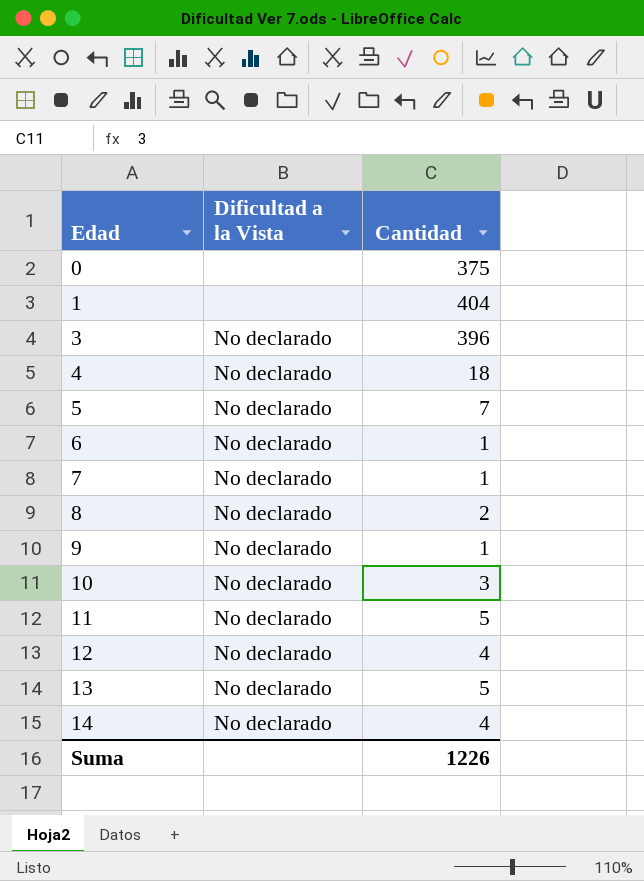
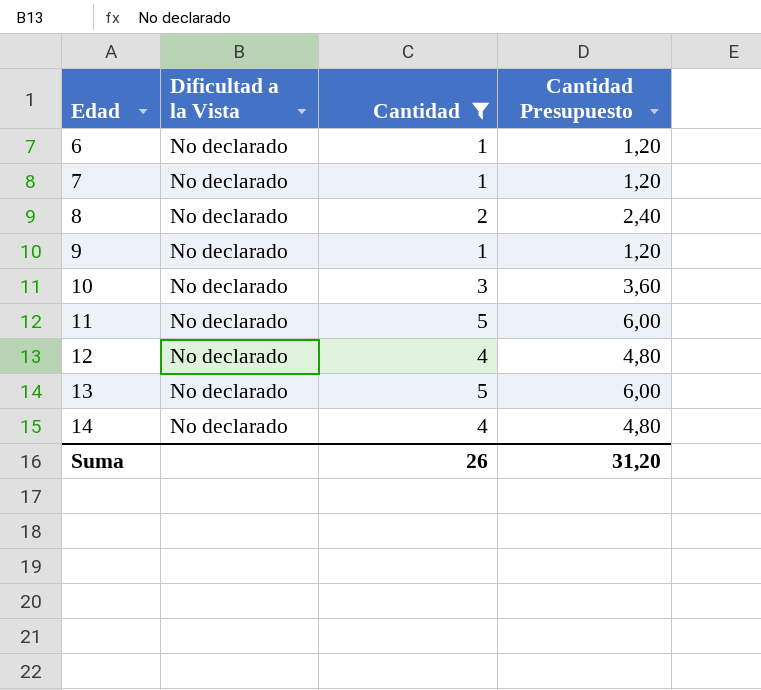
filter: none -> Cantidad <= 5
column Cantidad Presupuesto | formula: none -> [Cantidad] * 1,2
Suma | Cantidad: 1226 -> 26

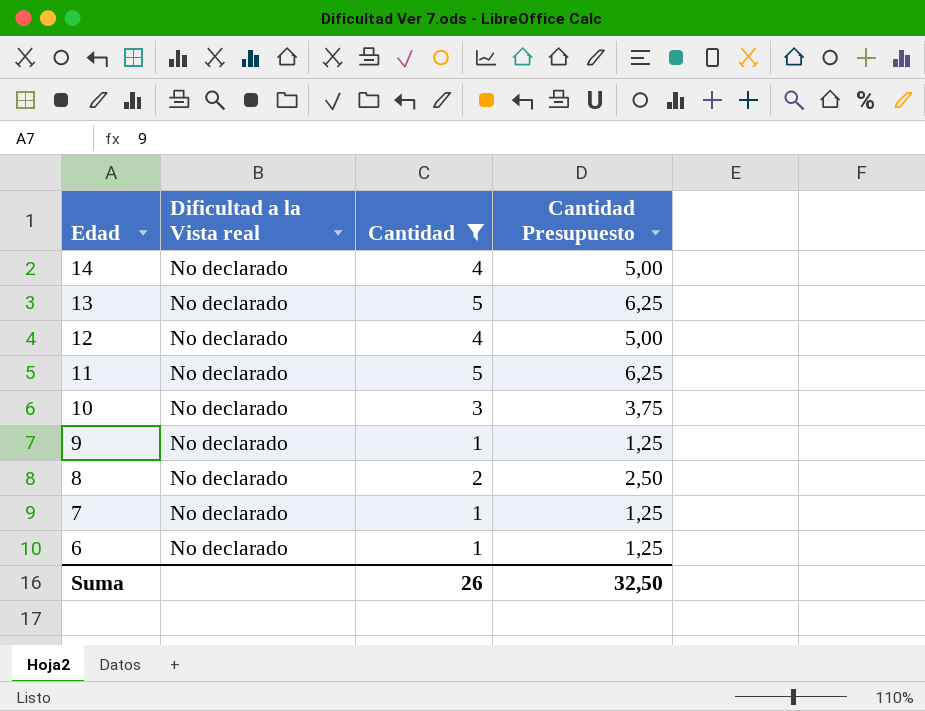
row order: Edad ascending -> Edad descending
column name: Dificultad a la Vista -> Dificultad a la Vista real
column Cantidad Presupuesto | formula: [Cantidad] * 1,2 -> [Cantidad] * 1,25
Suma | Cantidad Presupuesto: 31,20 -> 32,50

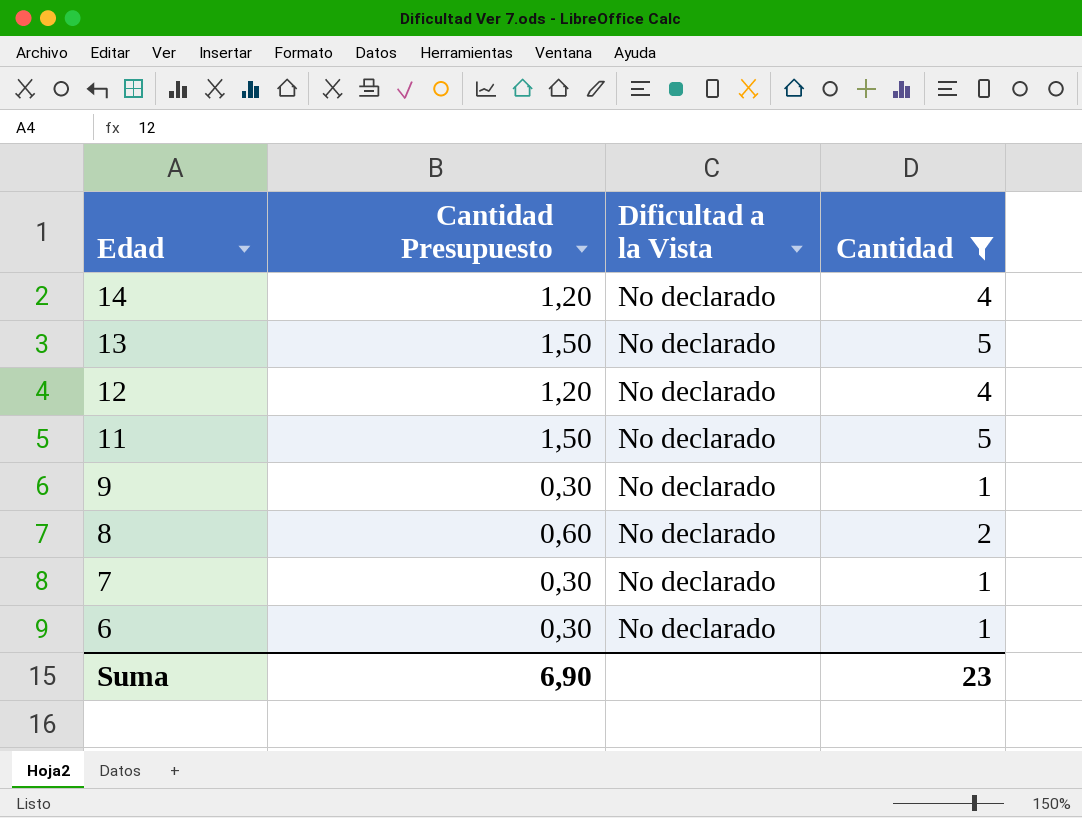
column Cantidad Presupuesto | formula: [Cantidad] * 1,25 -> [Cantidad] * 0,3
column Cantidad Presupuesto | position: 4 -> 2
column name: Dificultad a la Vista real -> Dificultad a la Vista
row 10: No declarado | 3 | 3,75 -> none
Suma | Cantidad Presupuesto: 32,50 -> 6,90
Suma | Cantidad: 26 -> 23

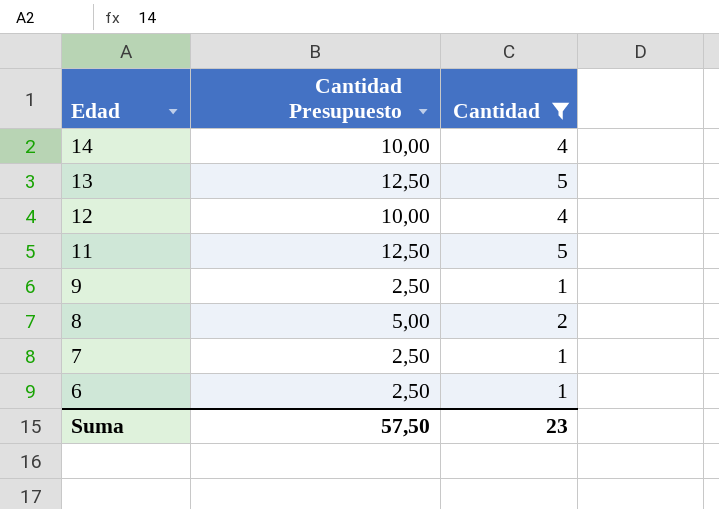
column Dificultad a la Vista | position: 3 -> none
column Cantidad Presupuesto | formula: [Cantidad] * 0,3 -> [Cantidad] * 2,5
Suma | Cantidad Presupuesto: 6,90 -> 57,50

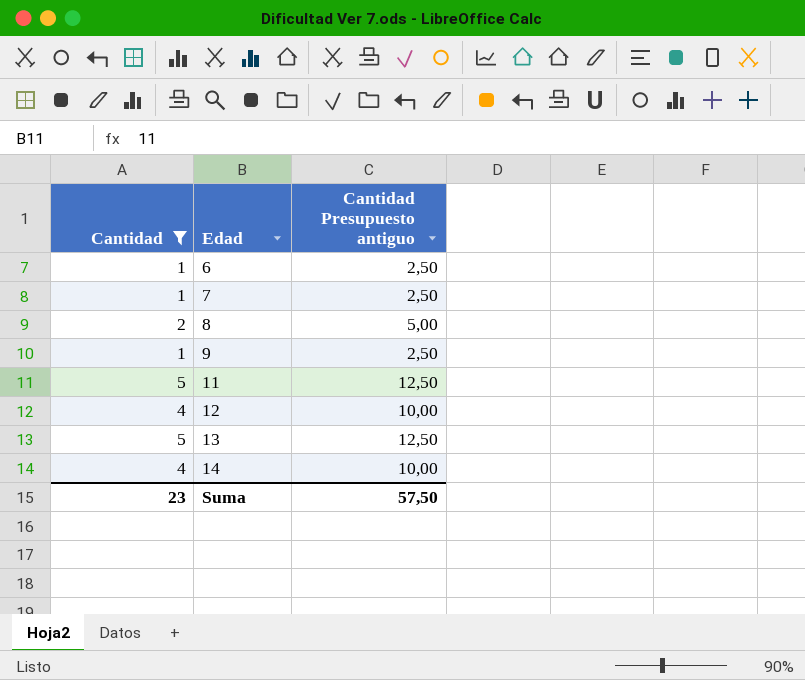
row order: Edad descending -> Edad ascending
column Cantidad | position: 3 -> 1
column name: Cantidad Presupuesto -> Cantidad Presupuesto antiguo

